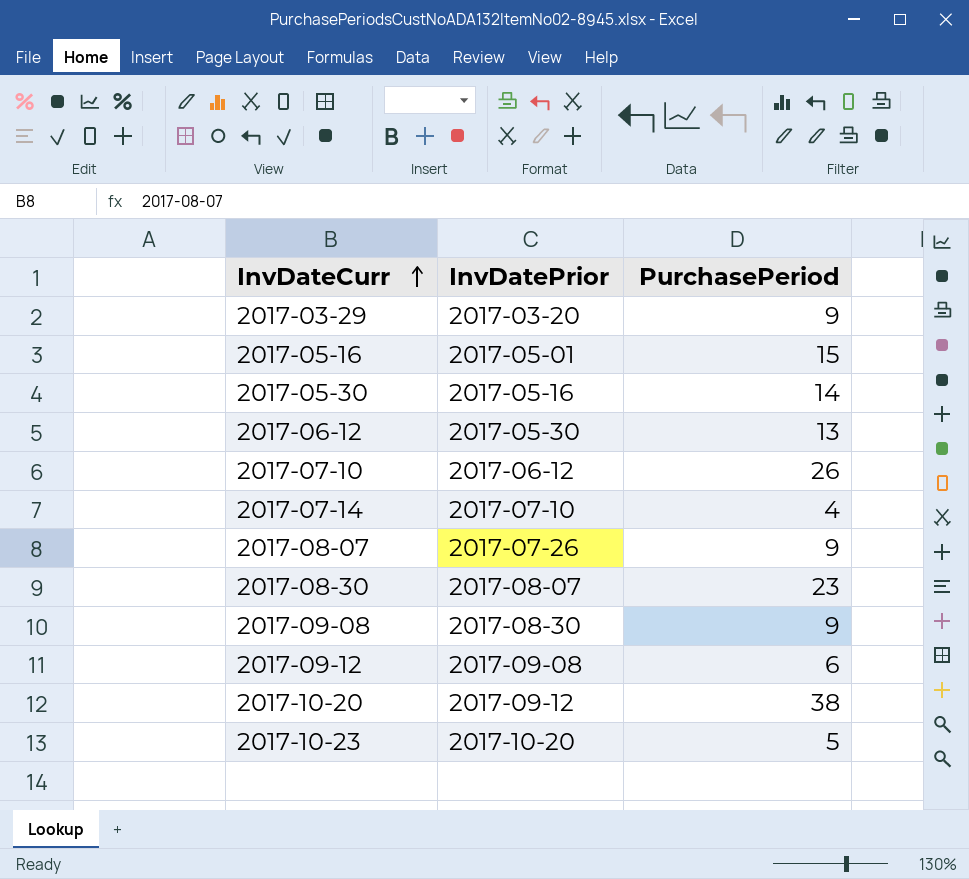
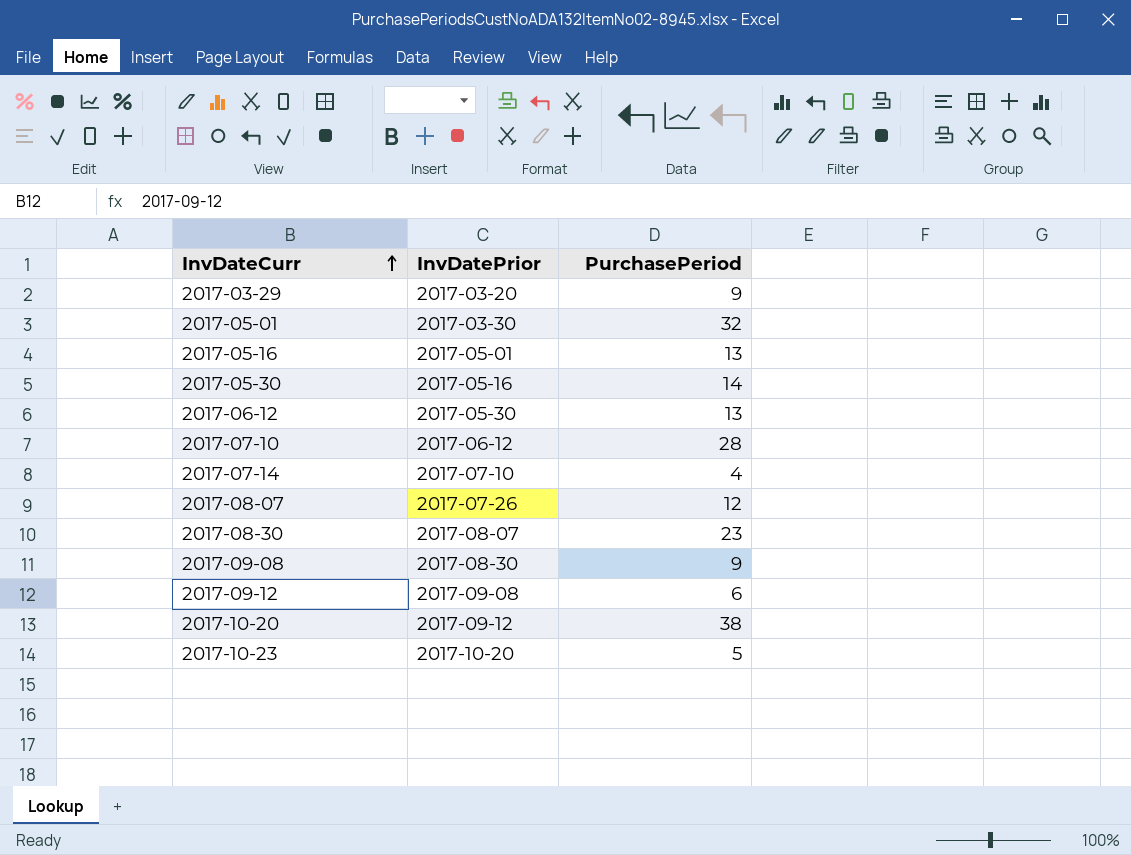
row 2017-05-01: none -> 2017-03-30 | 32
2017-05-16 | PurchasePeriod: 15 -> 13
2017-07-10 | PurchasePeriod: 26 -> 28
2017-08-07 | PurchasePeriod: 9 -> 12

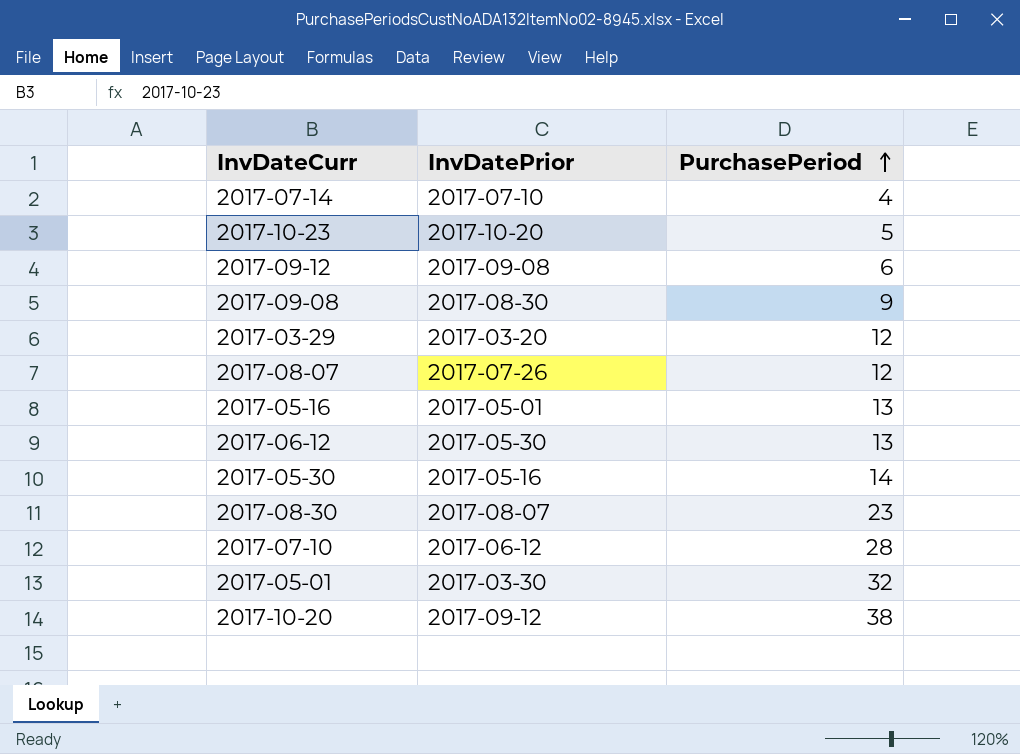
row order: InvDateCurr ascending -> PurchasePeriod ascending
2017-03-29 | PurchasePeriod: 9 -> 12

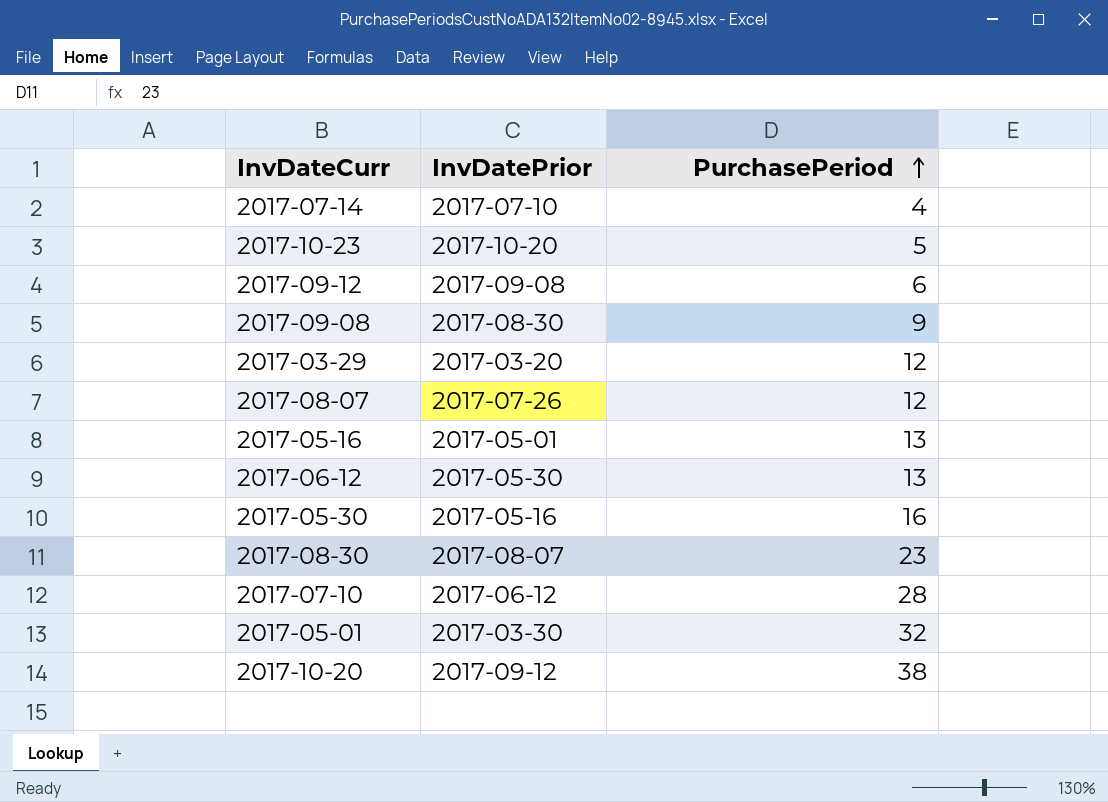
2017-05-30 | PurchasePeriod: 14 -> 16

